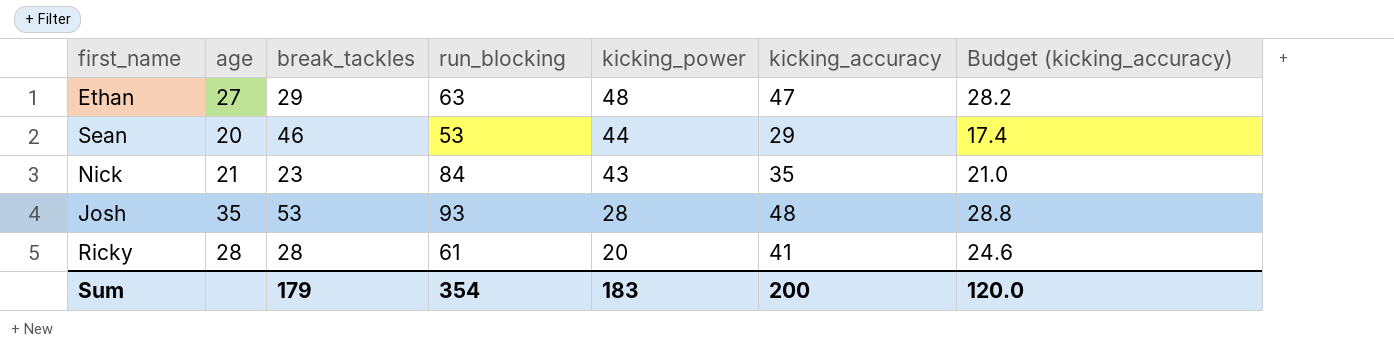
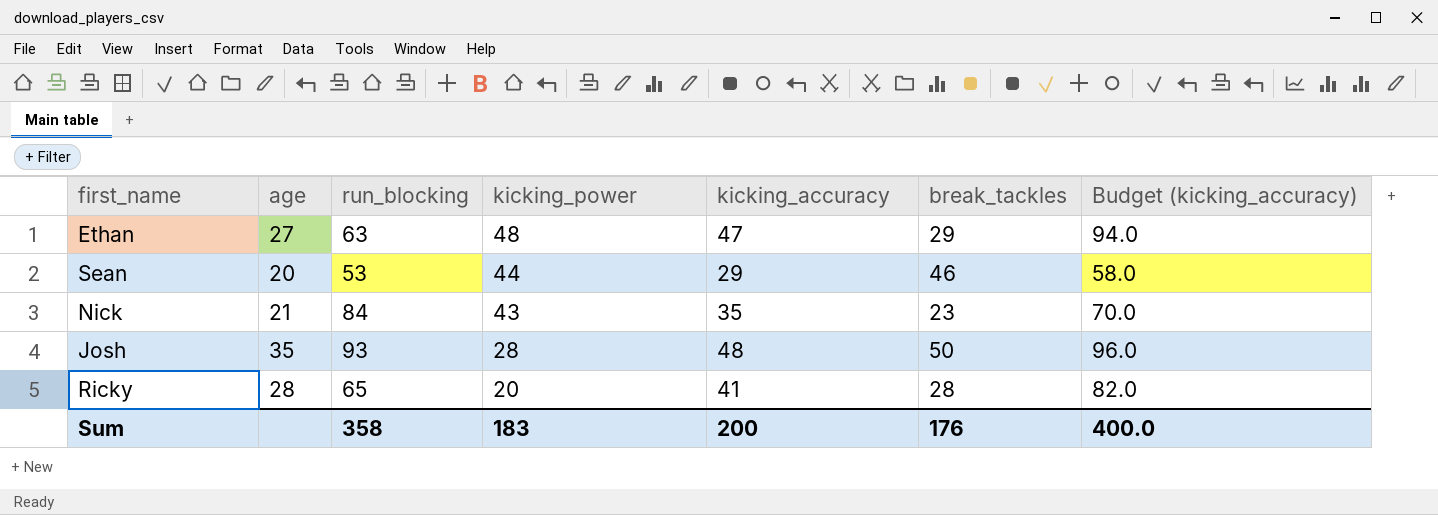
column break_tackles | position: 3 -> 6
column Budget (kicking_accuracy) | formula: [kicking_accuracy] * 0.6 -> [kicking_accuracy] * 2
Josh | break_tackles: 53 -> 50
Ricky | run_blocking: 61 -> 65
Sum | run_blocking: 354 -> 358
Sum | break_tackles: 179 -> 176
Sum | Budget (kicking_accuracy): 120.0 -> 400.0

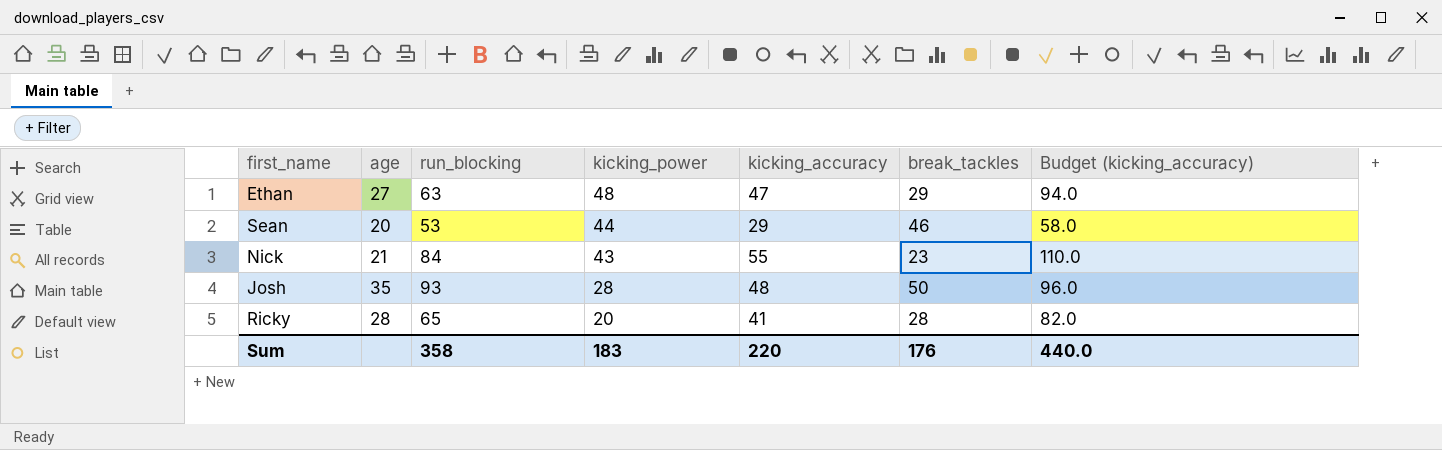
Nick | kicking_accuracy: 35 -> 55
Nick | Budget (kicking_accuracy): 70.0 -> 110.0
Sum | kicking_accuracy: 200 -> 220
Sum | Budget (kicking_accuracy): 400.0 -> 440.0

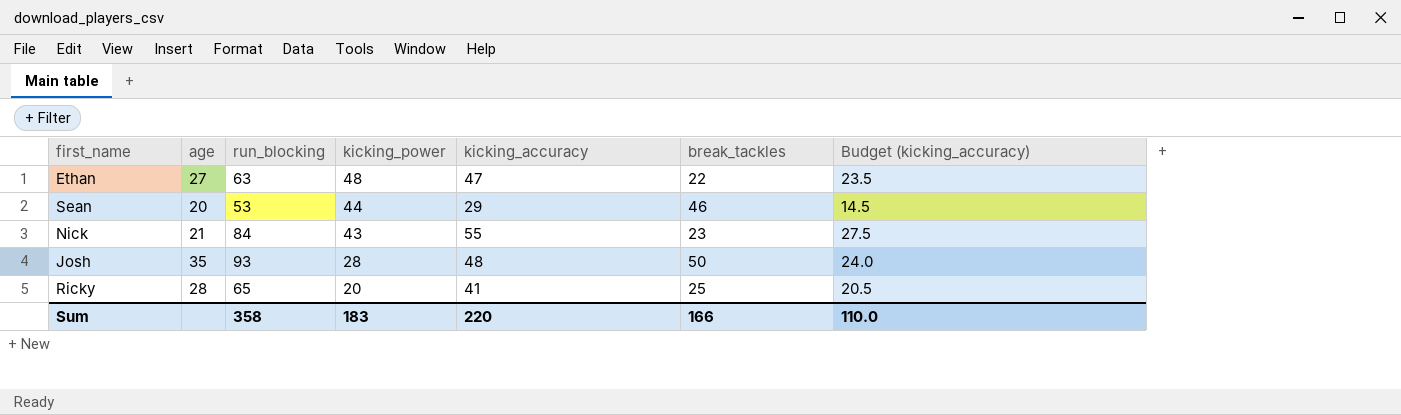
column Budget (kicking_accuracy) | formula: [kicking_accuracy] * 2 -> [kicking_accuracy] * 0.5
Ethan | break_tackles: 29 -> 22
Ricky | break_tackles: 28 -> 25
Sum | break_tackles: 176 -> 166
Sum | Budget (kicking_accuracy): 440.0 -> 110.0

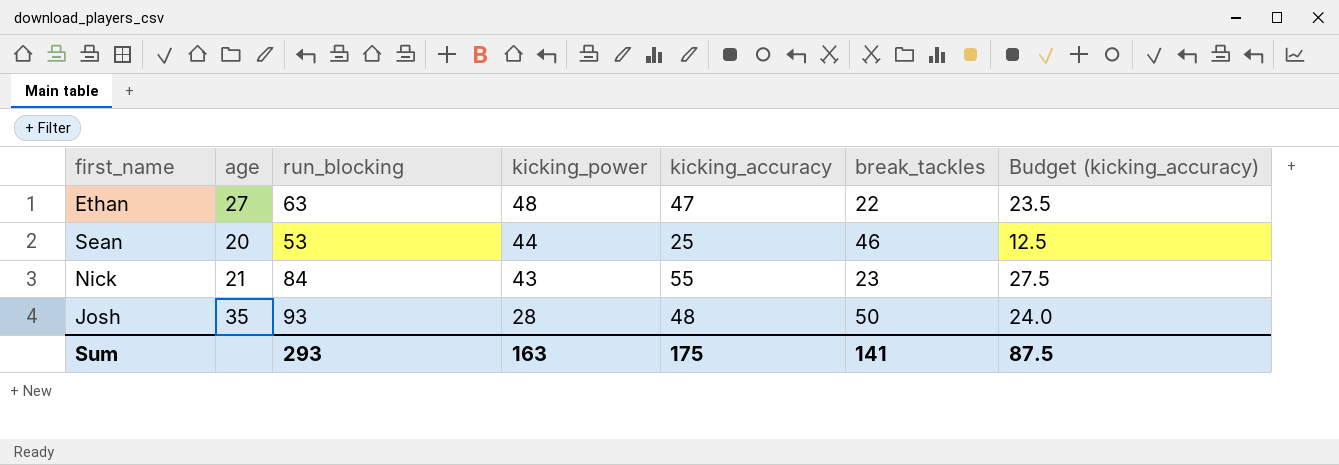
row Ricky: 28 | 65 | 20 | 41 | 25 | 20.5 -> none
Sean | kicking_accuracy: 29 -> 25
Sean | Budget (kicking_accuracy): 14.5 -> 12.5
Sum | run_blocking: 358 -> 293
Sum | kicking_power: 183 -> 163
Sum | kicking_accuracy: 220 -> 175
Sum | break_tackles: 166 -> 141
Sum | Budget (kicking_accuracy): 110.0 -> 87.5

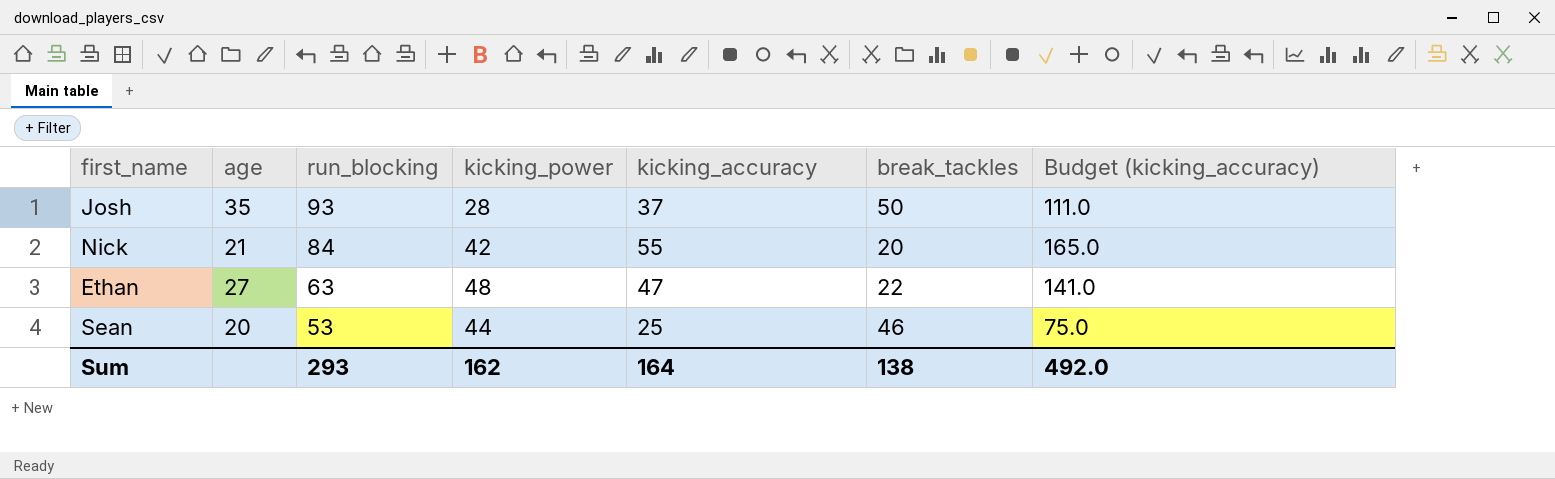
row order: kicking_power descending -> run_blocking descending
column Budget (kicking_accuracy) | formula: [kicking_accuracy] * 0.5 -> [kicking_accuracy] * 3
Josh | kicking_accuracy: 48 -> 37
Nick | kicking_power: 43 -> 42
Nick | break_tackles: 23 -> 20
Sum | kicking_power: 163 -> 162
Sum | kicking_accuracy: 175 -> 164
Sum | break_tackles: 141 -> 138
Sum | Budget (kicking_accuracy): 87.5 -> 492.0

